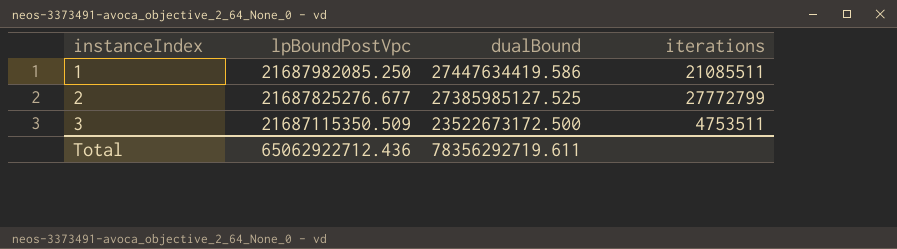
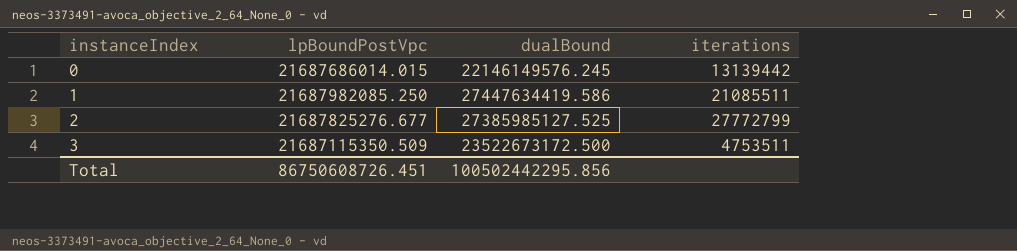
row 0: none -> 21687686014.015 | 22146149576.245 | 13139442
Total | lpBoundPostVpc: 65062922712.436 -> 86750608726.451
Total | dualBound: 78356292719.611 -> 100502442295.856

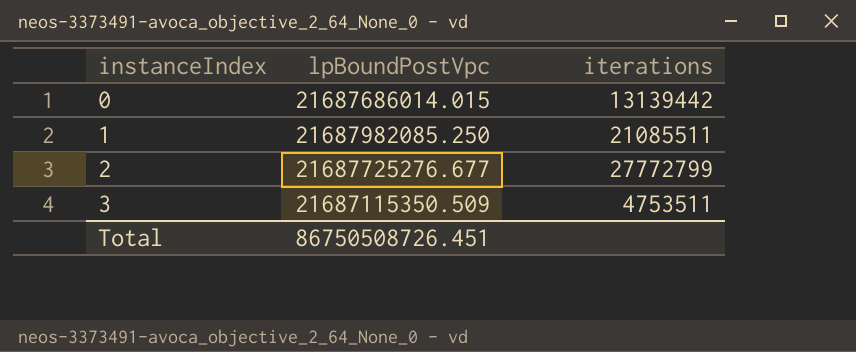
column dualBound | position: 3 -> none
2 | lpBoundPostVpc: 21687825276.677 -> 21687725276.677
Total | lpBoundPostVpc: 86750608726.451 -> 86750508726.451

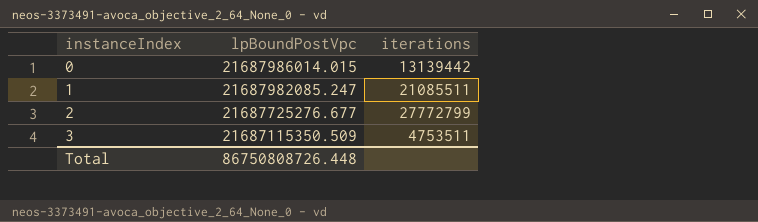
0 | lpBoundPostVpc: 21687686014.015 -> 21687986014.015
1 | lpBoundPostVpc: 21687982085.250 -> 21687982085.247
Total | lpBoundPostVpc: 86750508726.451 -> 86750808726.448

